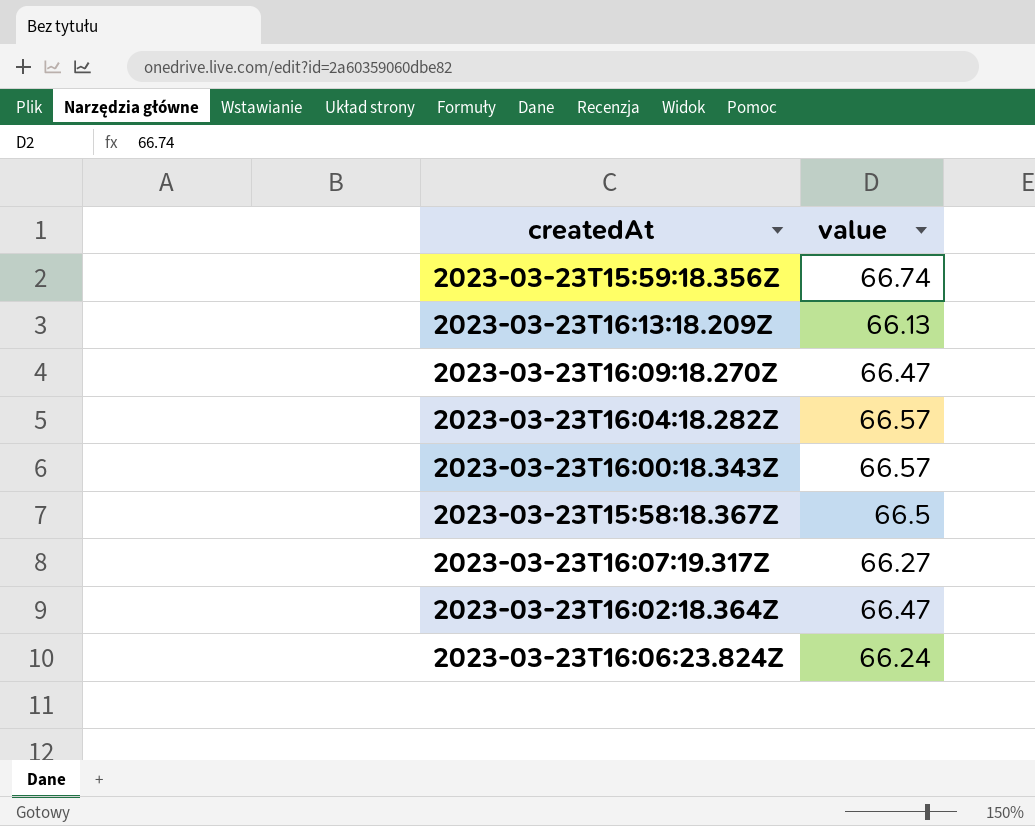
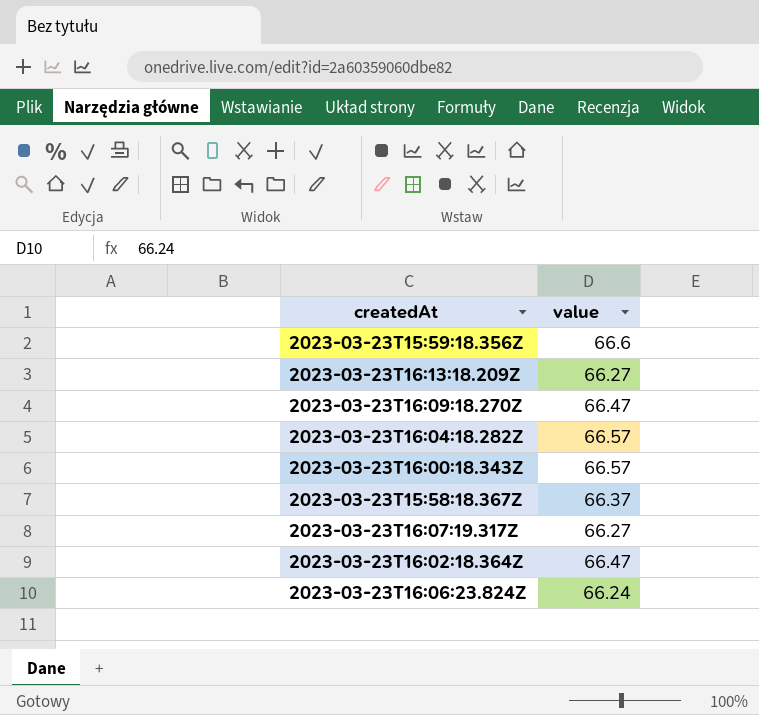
2023-03-23T15:59:18.356Z | value: 66.74 -> 66.6
2023-03-23T16:13:18.209Z | value: 66.13 -> 66.27
2023-03-23T15:58:18.367Z | value: 66.5 -> 66.37

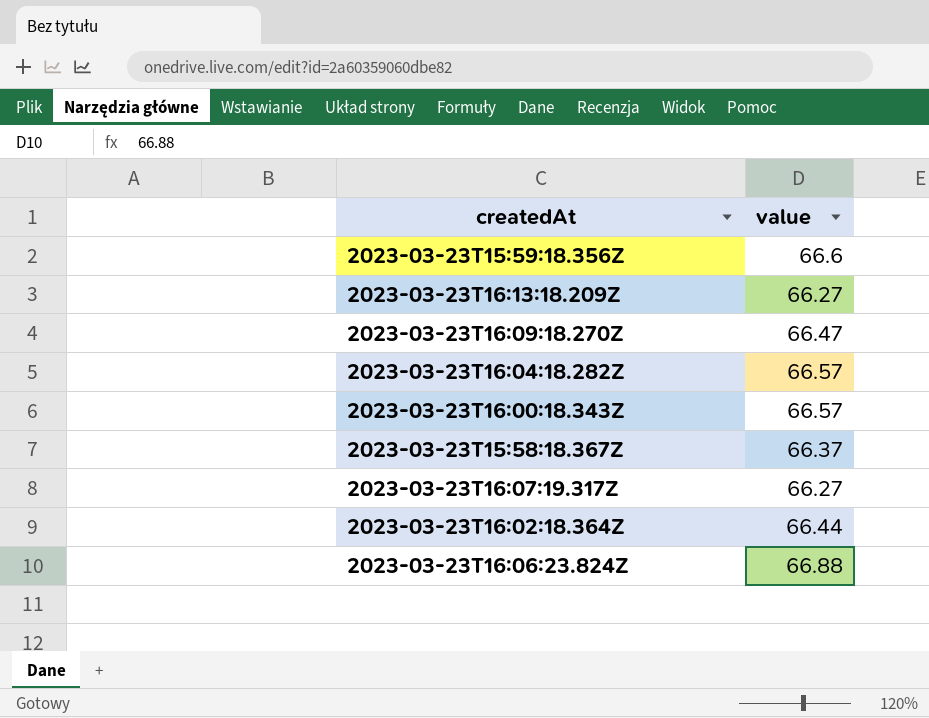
2023-03-23T16:02:18.364Z | value: 66.47 -> 66.44
2023-03-23T16:06:23.824Z | value: 66.24 -> 66.88

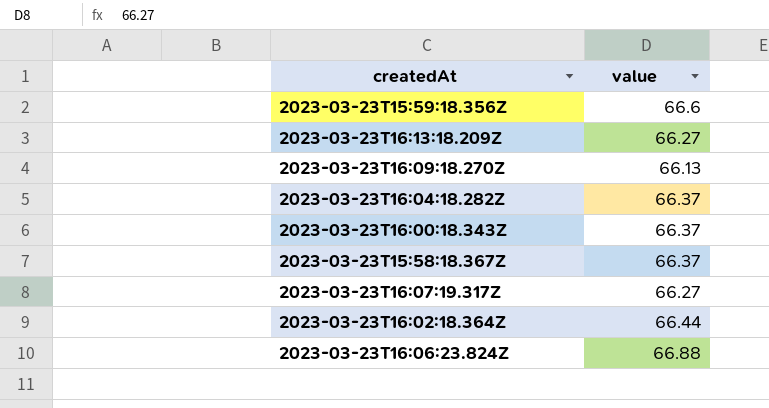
2023-03-23T16:09:18.270Z | value: 66.47 -> 66.13
2023-03-23T16:04:18.282Z | value: 66.57 -> 66.37
2023-03-23T16:00:18.343Z | value: 66.57 -> 66.37

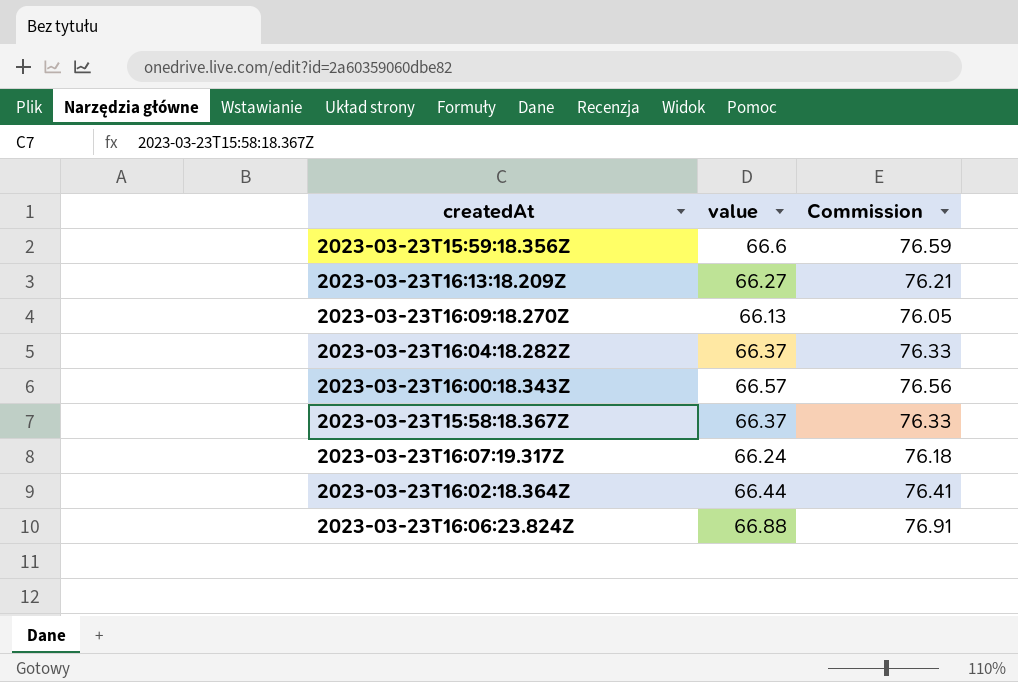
column Commission | formula: none -> [value] * 1.15
2023-03-23T16:00:18.343Z | value: 66.37 -> 66.57
2023-03-23T16:07:19.317Z | value: 66.27 -> 66.24

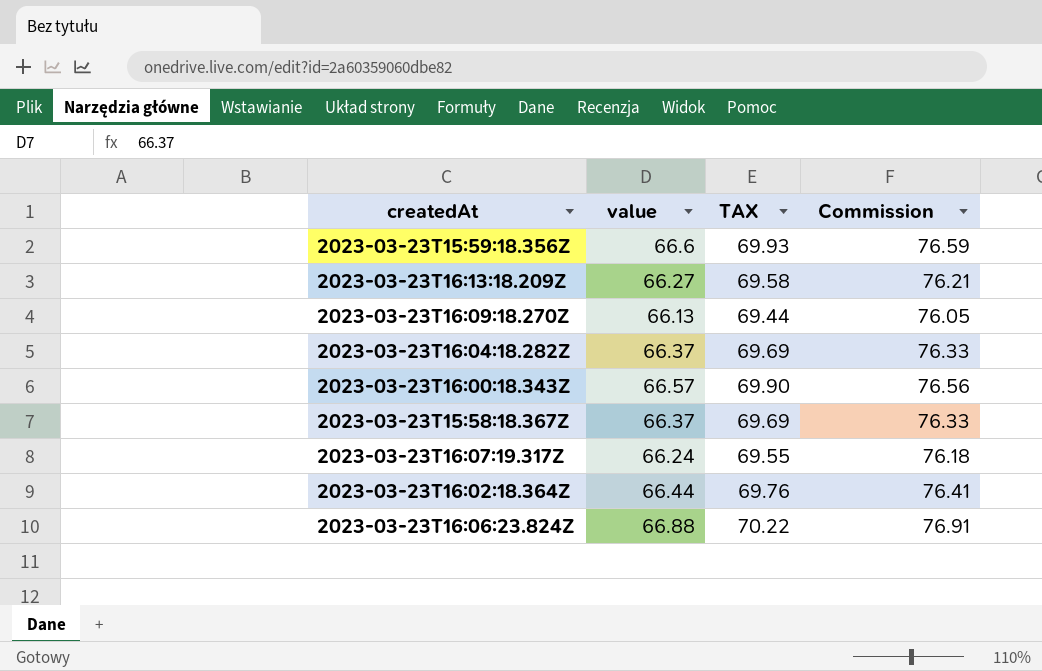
column TAX | formula: none -> [value] * 1.05

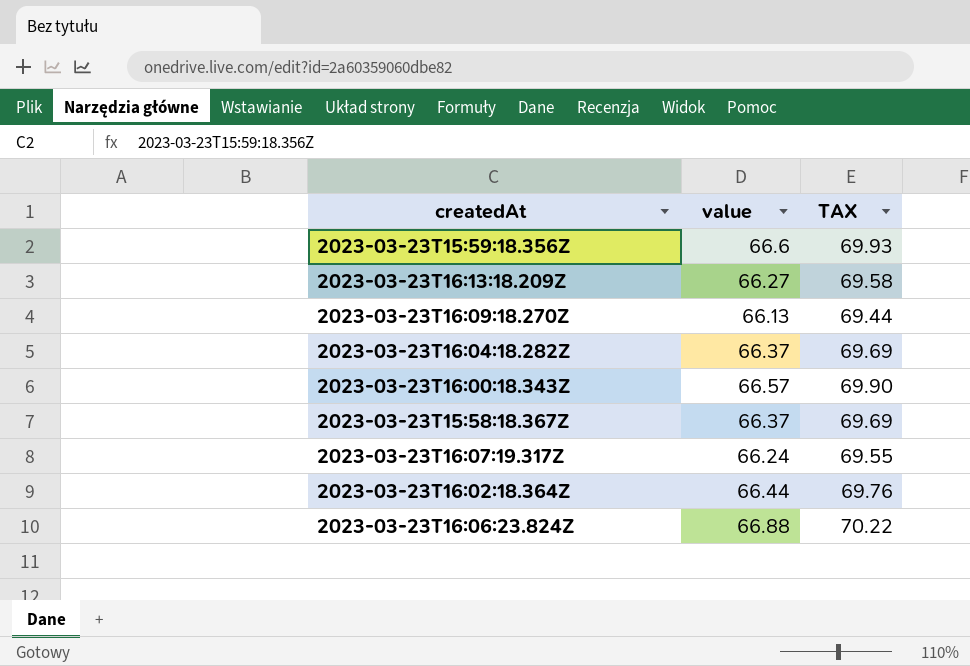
column Commission | formula: [value] * 1.15 -> none

